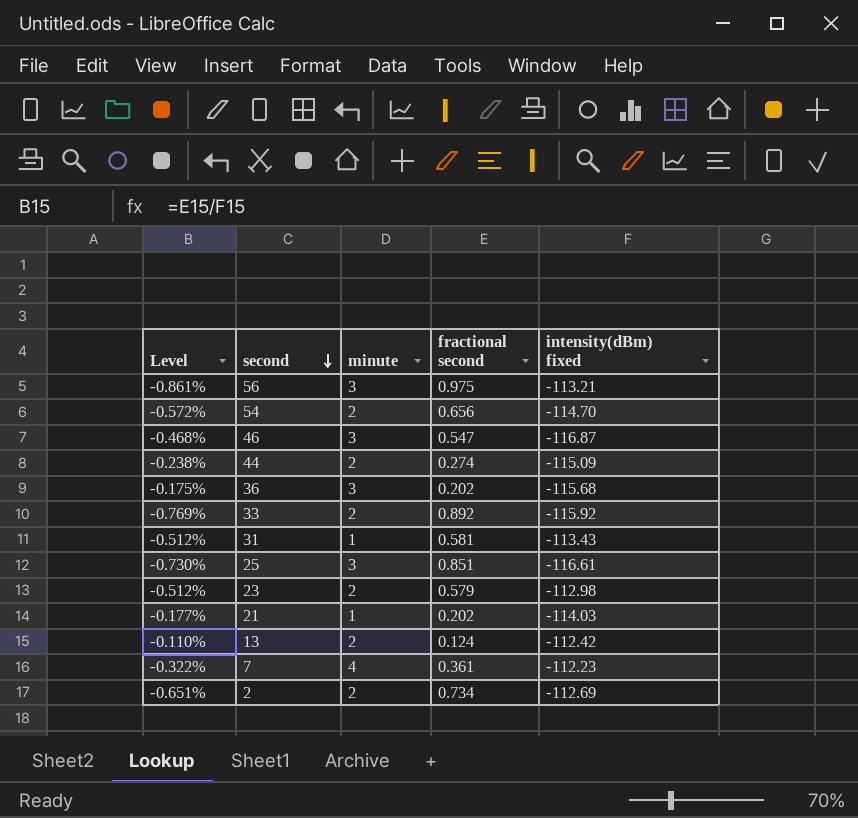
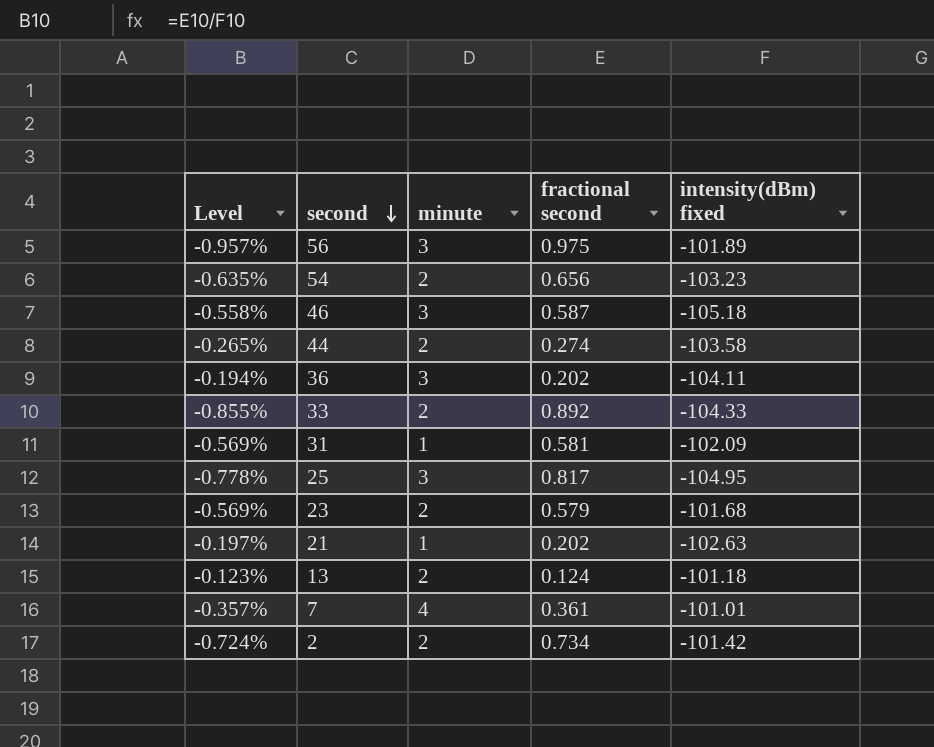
56 | Level: -0.861% -> -0.957%
56 | intensity(dBm) fixed: -113.21 -> -101.89
54 | Level: -0.572% -> -0.635%
54 | intensity(dBm) fixed: -114.70 -> -103.23
46 | Level: -0.468% -> -0.558%
46 | fractional second: 0.547 -> 0.587
46 | intensity(dBm) fixed: -116.87 -> -105.18
44 | Level: -0.238% -> -0.265%
44 | intensity(dBm) fixed: -115.09 -> -103.58
36 | Level: -0.175% -> -0.194%
36 | intensity(dBm) fixed: -115.68 -> -104.11
33 | Level: -0.769% -> -0.855%
33 | intensity(dBm) fixed: -115.92 -> -104.33
31 | Level: -0.512% -> -0.569%
31 | intensity(dBm) fixed: -113.43 -> -102.09
25 | Level: -0.730% -> -0.778%
25 | fractional second: 0.851 -> 0.817
25 | intensity(dBm) fixed: -116.61 -> -104.95
23 | Level: -0.512% -> -0.569%
23 | intensity(dBm) fixed: -112.98 -> -101.68
21 | Level: -0.177% -> -0.197%
21 | intensity(dBm) fixed: -114.03 -> -102.63
13 | Level: -0.110% -> -0.123%
13 | intensity(dBm) fixed: -112.42 -> -101.18
7 | Level: -0.322% -> -0.357%
7 | intensity(dBm) fixed: -112.23 -> -101.01
2 | Level: -0.651% -> -0.724%
2 | intensity(dBm) fixed: -112.69 -> -101.42

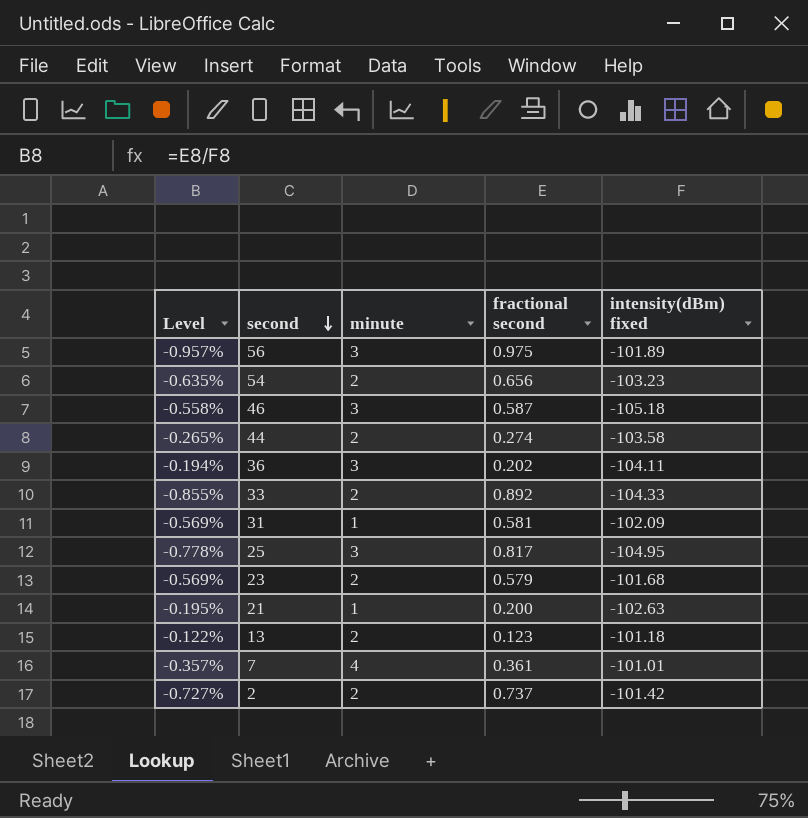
21 | Level: -0.197% -> -0.195%
21 | fractional second: 0.202 -> 0.200
13 | Level: -0.123% -> -0.122%
13 | fractional second: 0.124 -> 0.123
2 | Level: -0.724% -> -0.727%
2 | fractional second: 0.734 -> 0.737

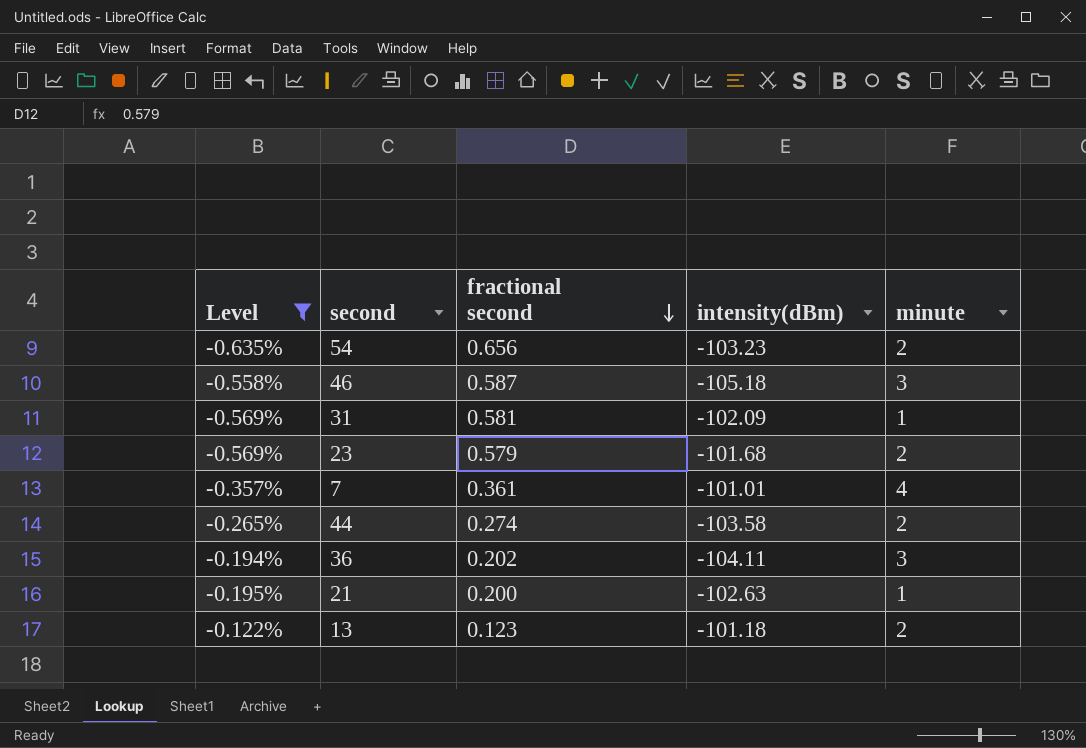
filter: none -> Level >= -0.635%
row order: second descending -> fractional second descending
column name: intensity(dBm) fixed -> intensity(dBm)
column minute | position: 3 -> 5

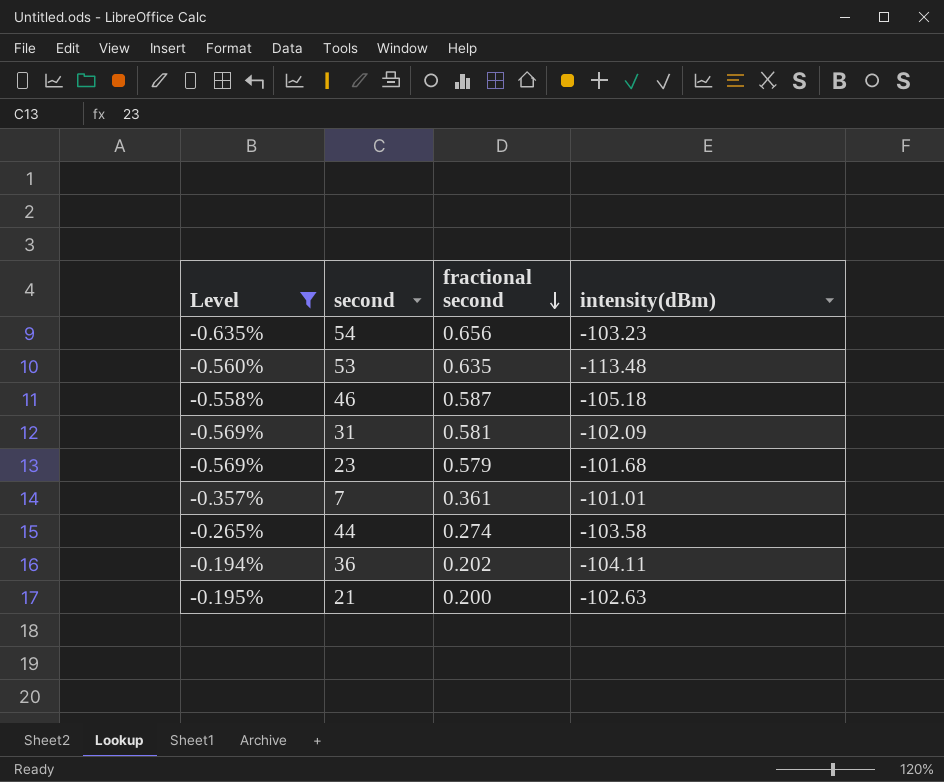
column minute | position: 5 -> none
row 13: -0.122% | 0.123 | -101.18 | 2 -> none
row 53: none -> -0.560% | 0.635 | -113.48

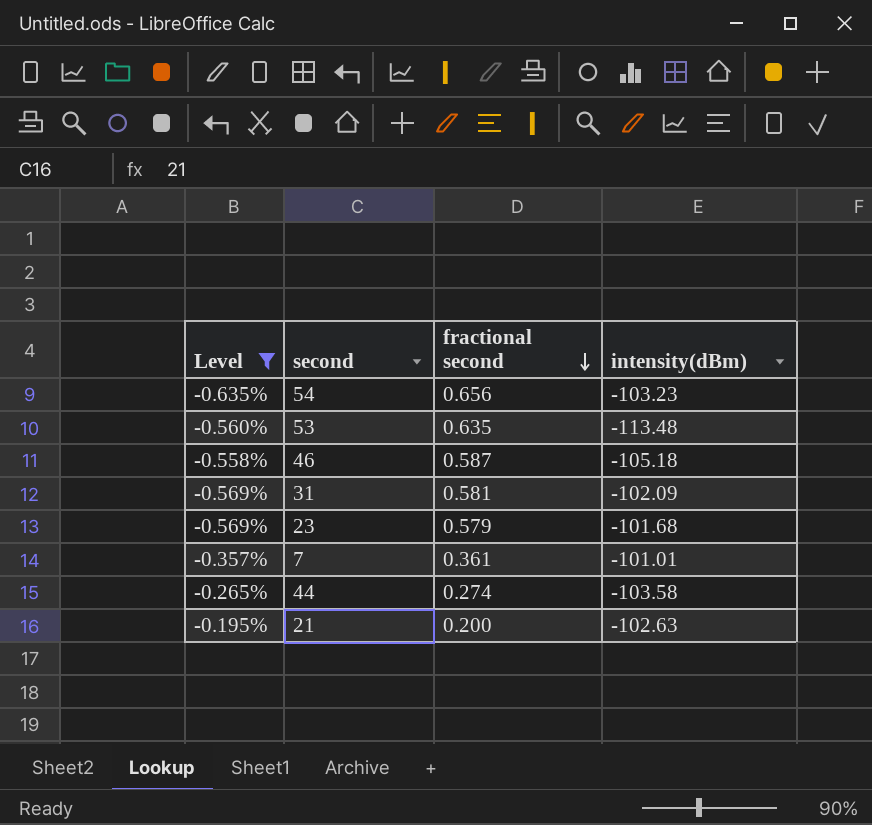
row 36: -0.194% | 0.202 | -104.11 -> none

